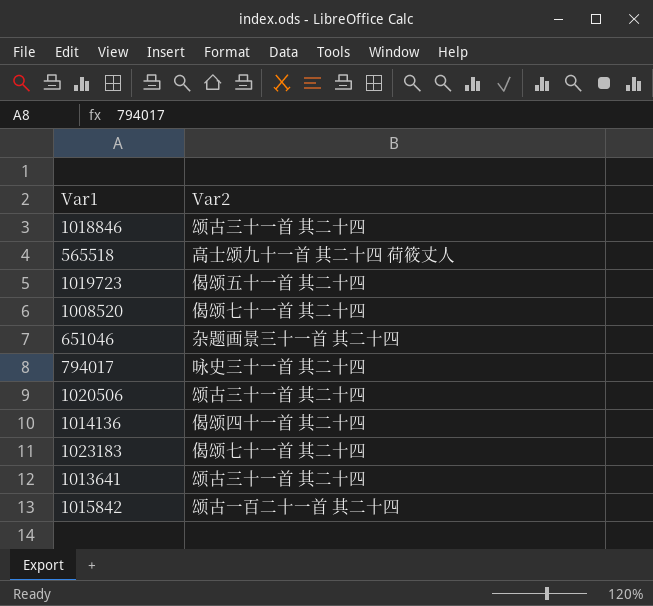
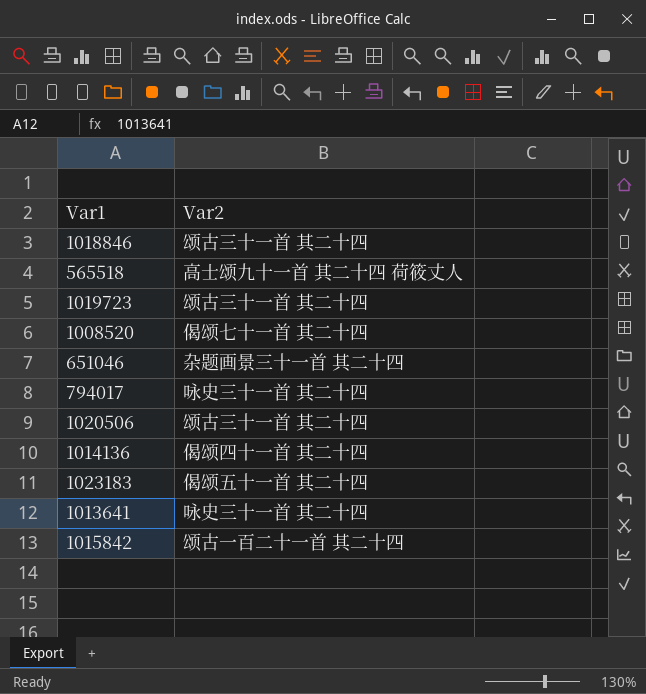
1019723 | Var2: 偈颂五十一首 其二十四 -> 颂古三十一首 其二十四
1023183 | Var2: 偈颂七十一首 其二十四 -> 偈颂五十一首 其二十四
1013641 | Var2: 颂古三十一首 其二十四 -> 咏史三十一首 其二十四

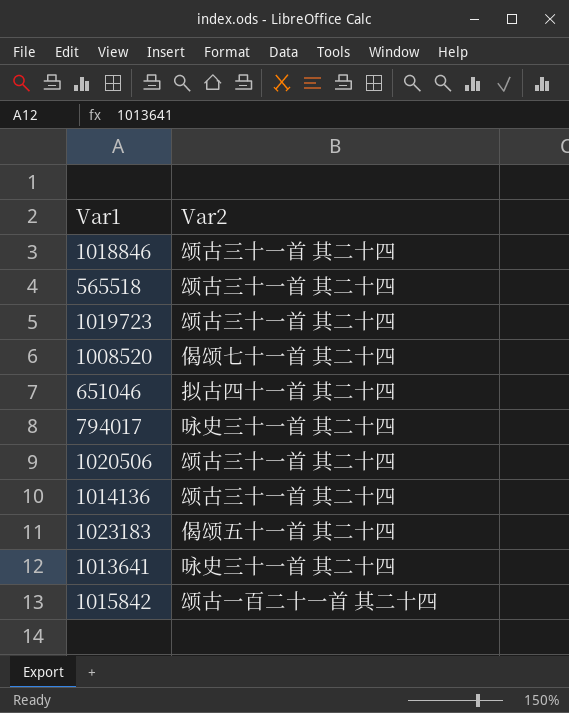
565518 | Var2: 高士颂九十一首 其二十四 荷筱丈人 -> 颂古三十一首 其二十四
651046 | Var2: 杂题画景三十一首 其二十四 -> 拟古四十一首 其二十四
1014136 | Var2: 偈颂四十一首 其二十四 -> 颂古三十一首 其二十四

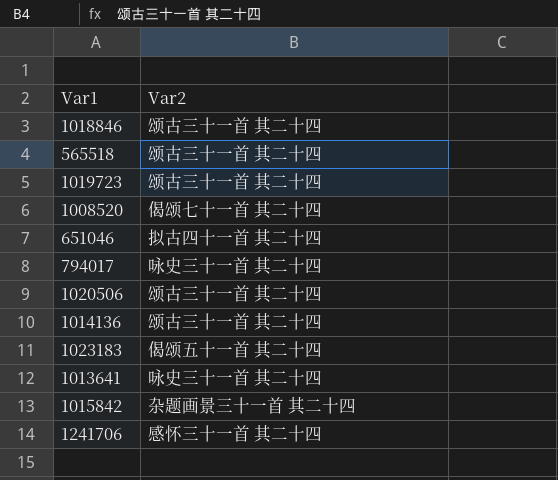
1015842 | Var2: 颂古一百二十一首 其二十四 -> 杂题画景三十一首 其二十四
row 1241706: none -> 感怀三十一首 其二十四

